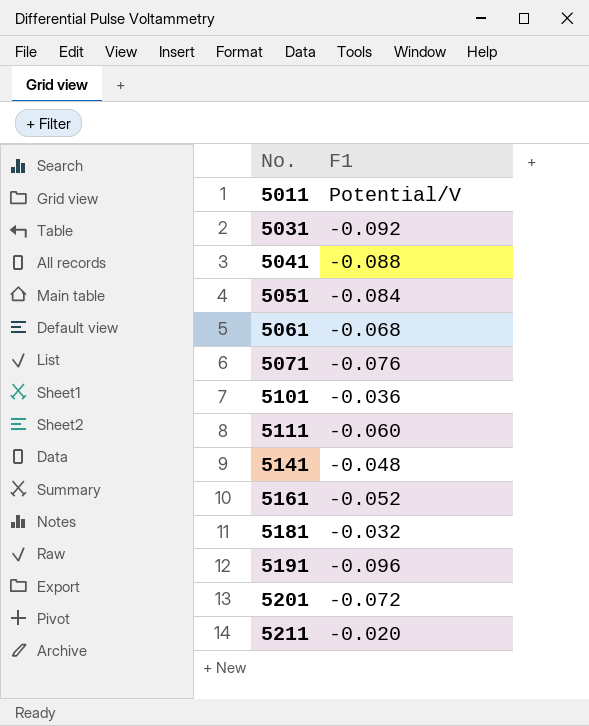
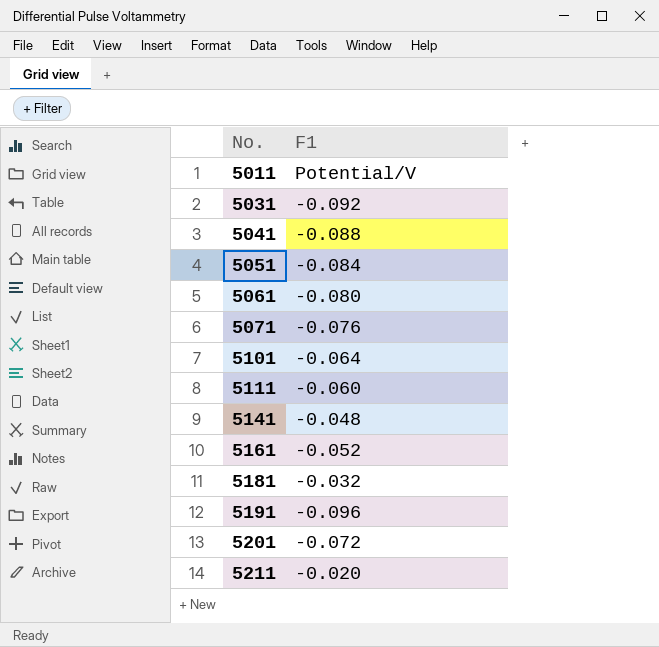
5061 | F1: -0.068 -> -0.080
5101 | F1: -0.036 -> -0.064

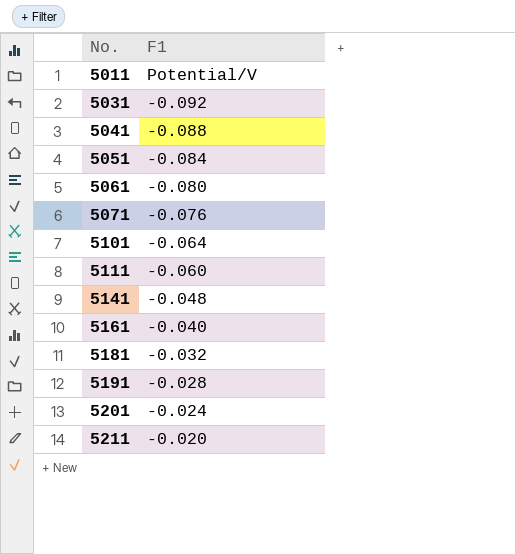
5161 | F1: -0.052 -> -0.040
5191 | F1: -0.096 -> -0.028
5201 | F1: -0.072 -> -0.024

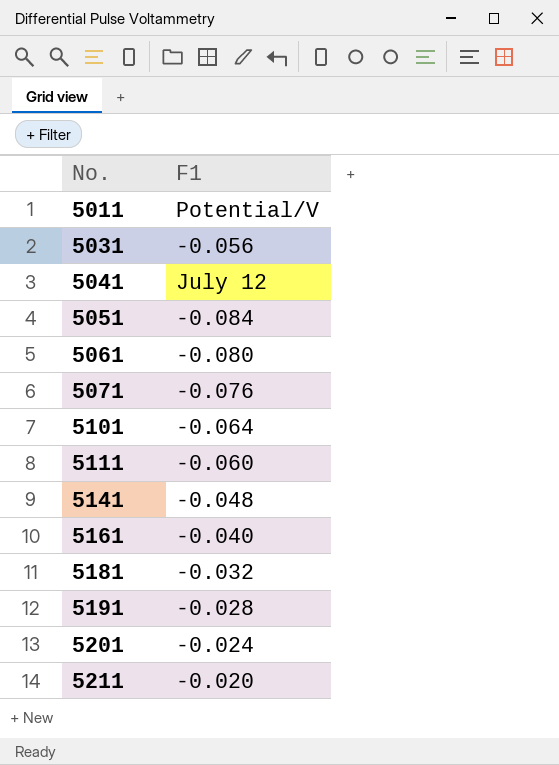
5031 | F1: -0.092 -> -0.056
5041 | F1: -0.088 -> July 12

